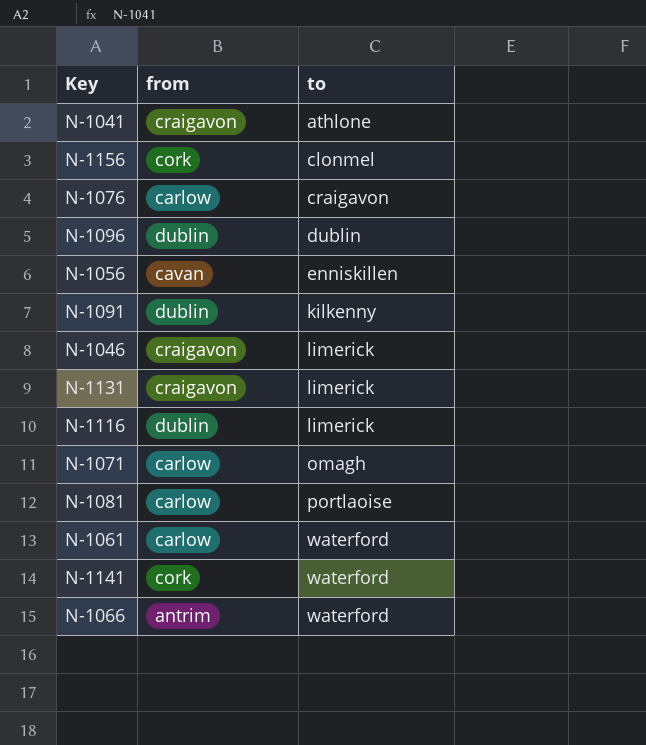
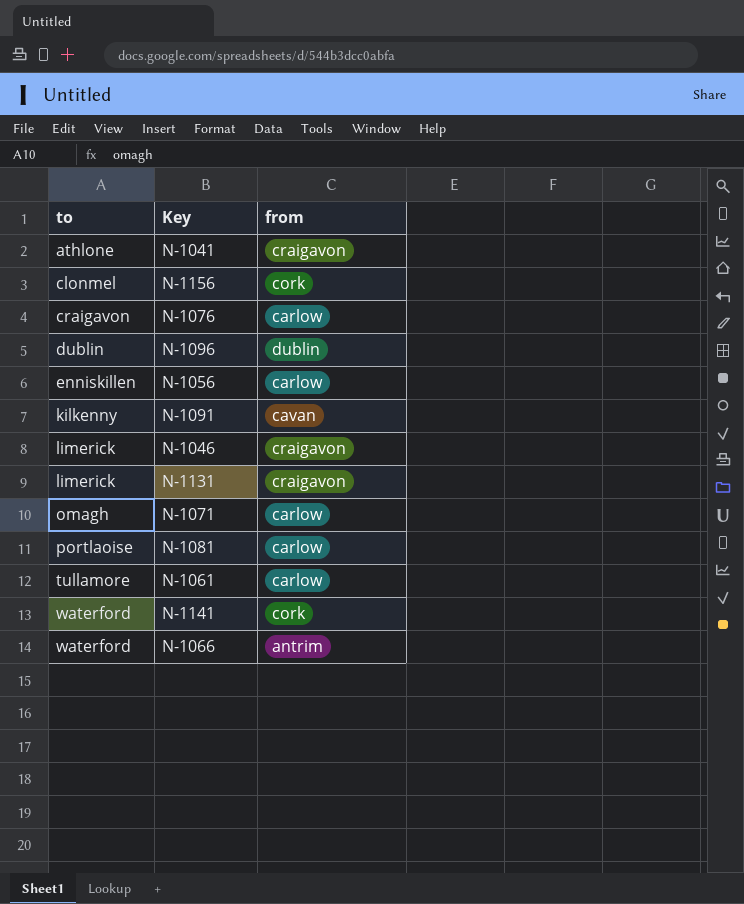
column to | position: 3 -> 1
row N-1116: dublin | limerick -> none
N-1056 | from: cavan -> carlow
N-1091 | from: dublin -> cavan
N-1061 | to: waterford -> tullamore

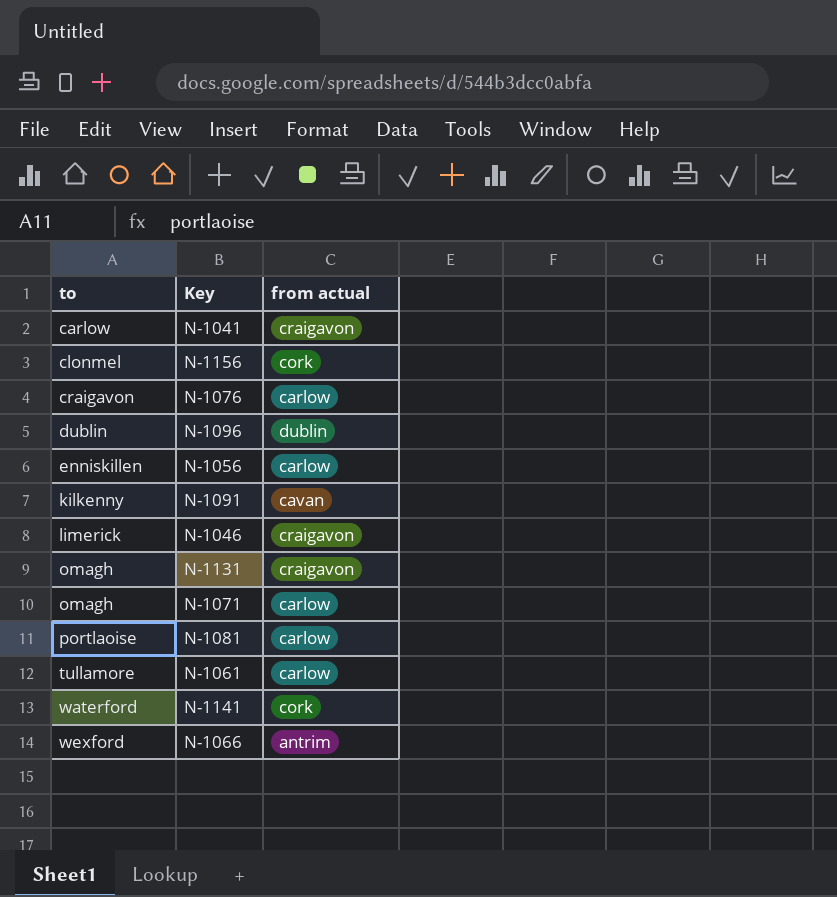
column name: from -> from actual
N-1041 | to: athlone -> carlow
N-1131 | to: limerick -> omagh
N-1066 | to: waterford -> wexford

